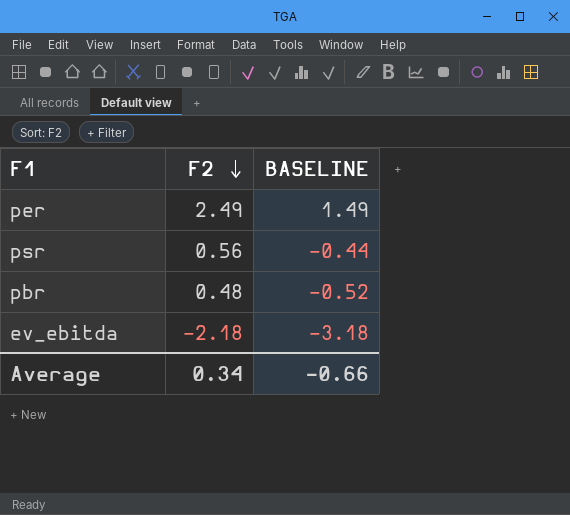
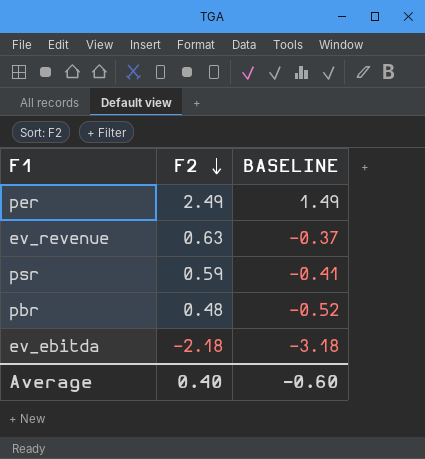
row ev_revenue: none -> 0.63 | -0.37
psr | F2: 0.56 -> 0.59
psr | BASELINE: -0.44 -> -0.41
Average | F2: 0.34 -> 0.40
Average | BASELINE: -0.66 -> -0.60

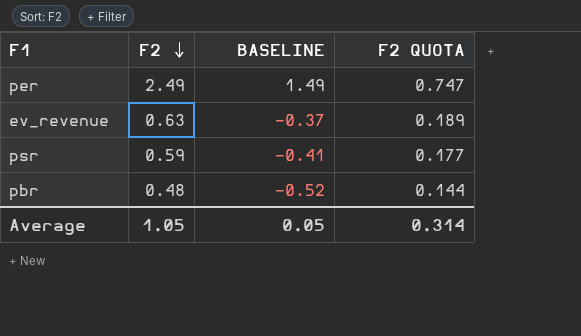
column F2 QUOTA | formula: none -> [F2] * 0.3
row ev_ebitda: -2.18 | -3.18 -> none
Average | F2: 0.40 -> 1.05
Average | BASELINE: -0.60 -> 0.05

